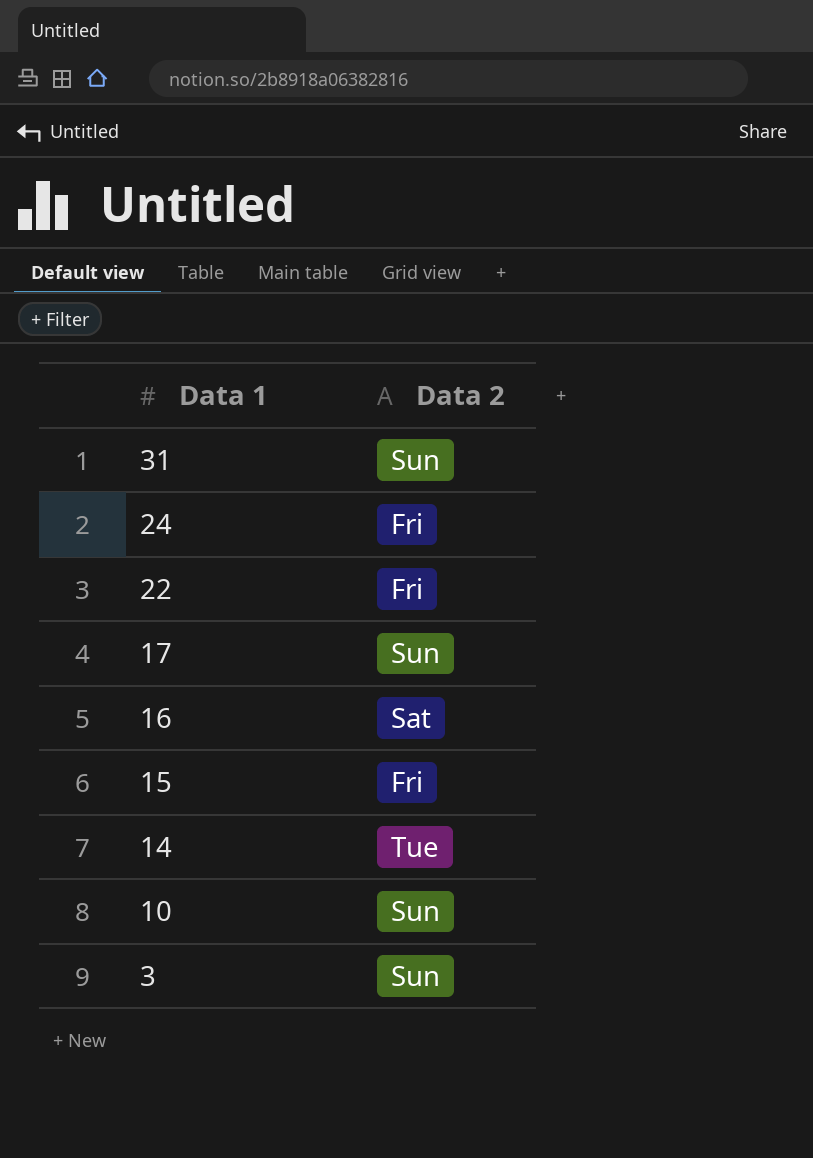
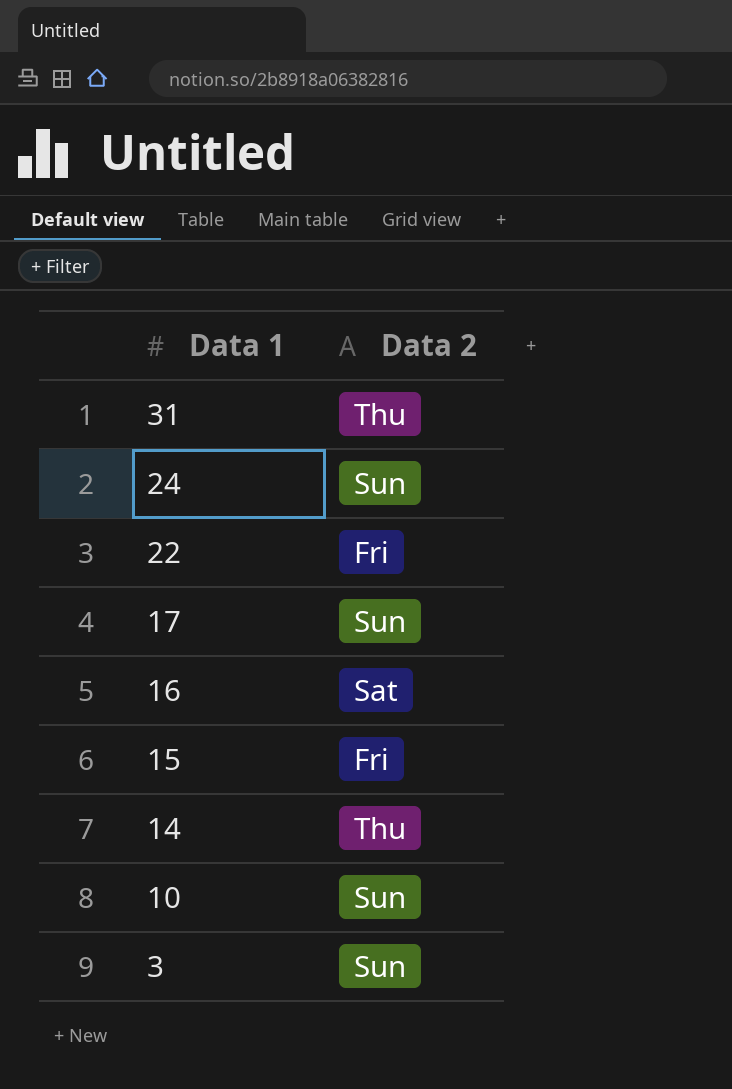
31 | Data 2: Sun -> Thu
24 | Data 2: Fri -> Sun
14 | Data 2: Tue -> Thu

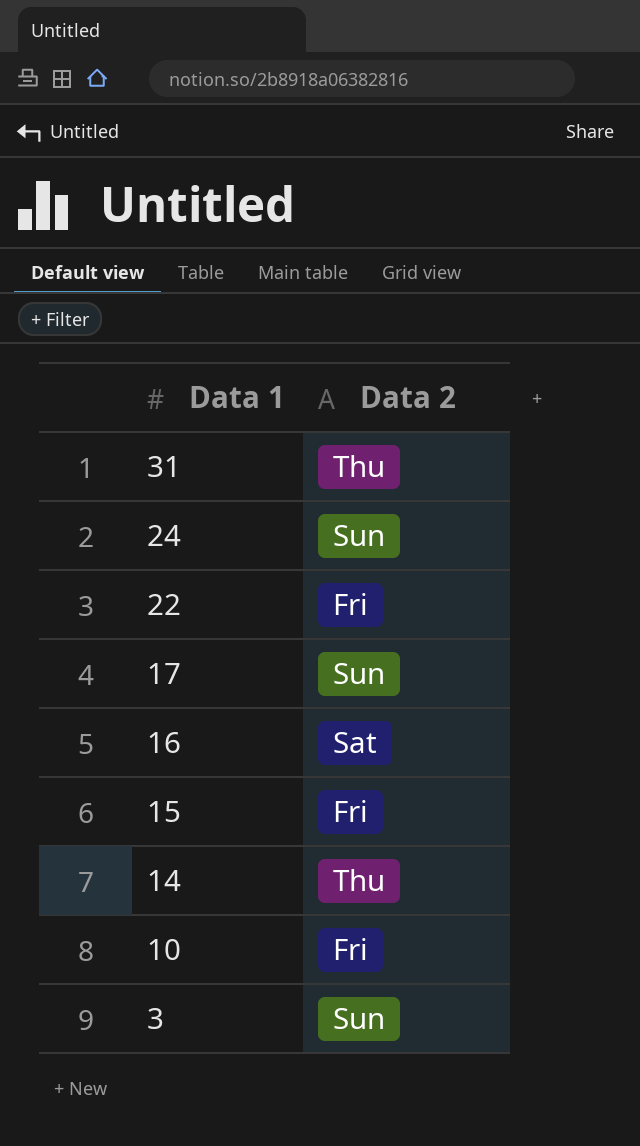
10 | Data 2: Sun -> Fri

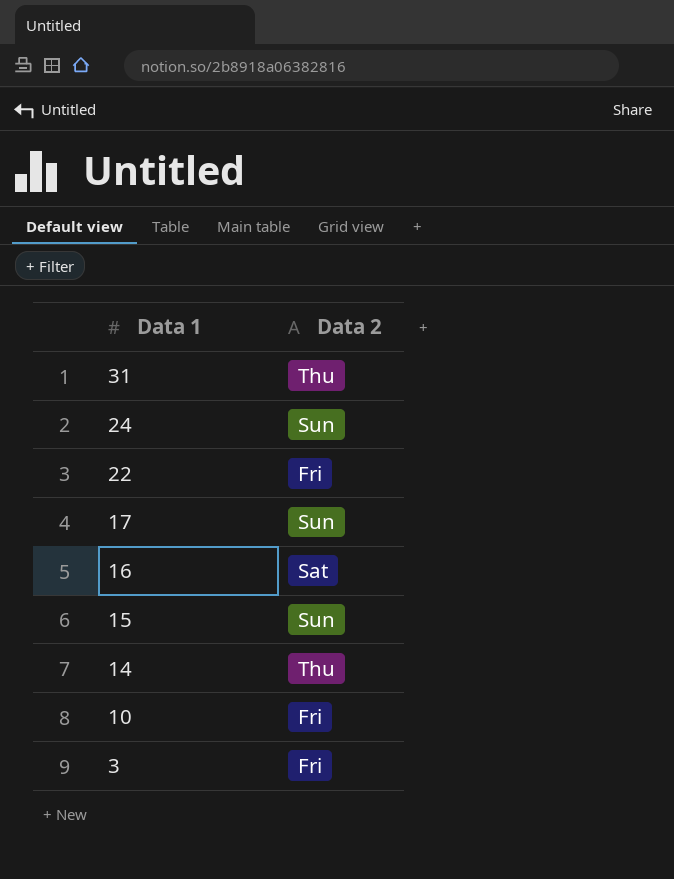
15 | Data 2: Fri -> Sun
3 | Data 2: Sun -> Fri

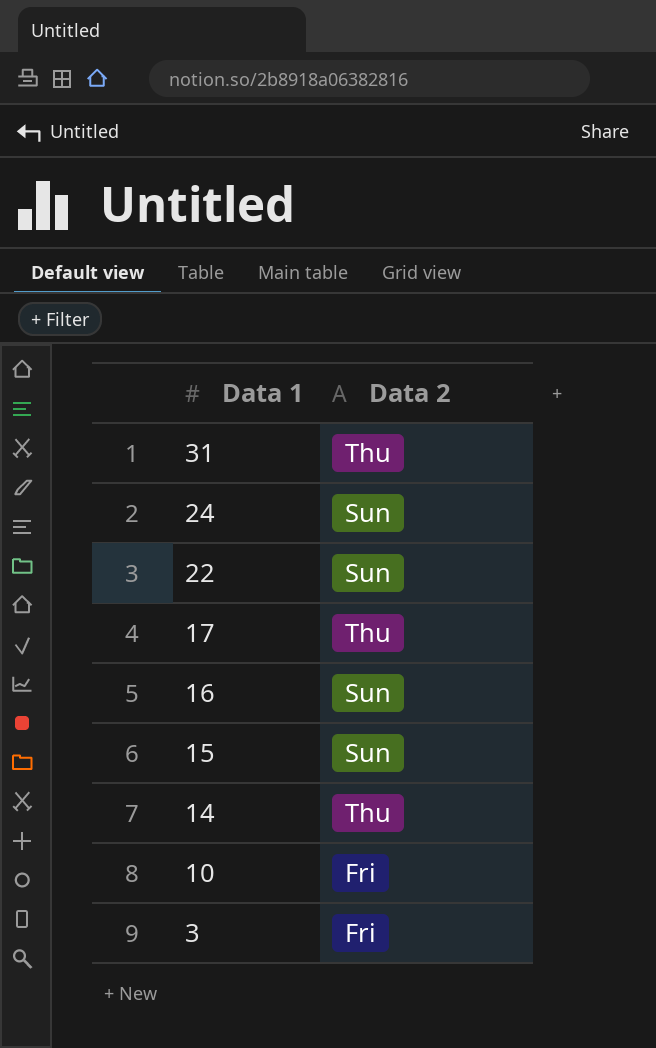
22 | Data 2: Fri -> Sun
17 | Data 2: Sun -> Thu
16 | Data 2: Sat -> Sun

